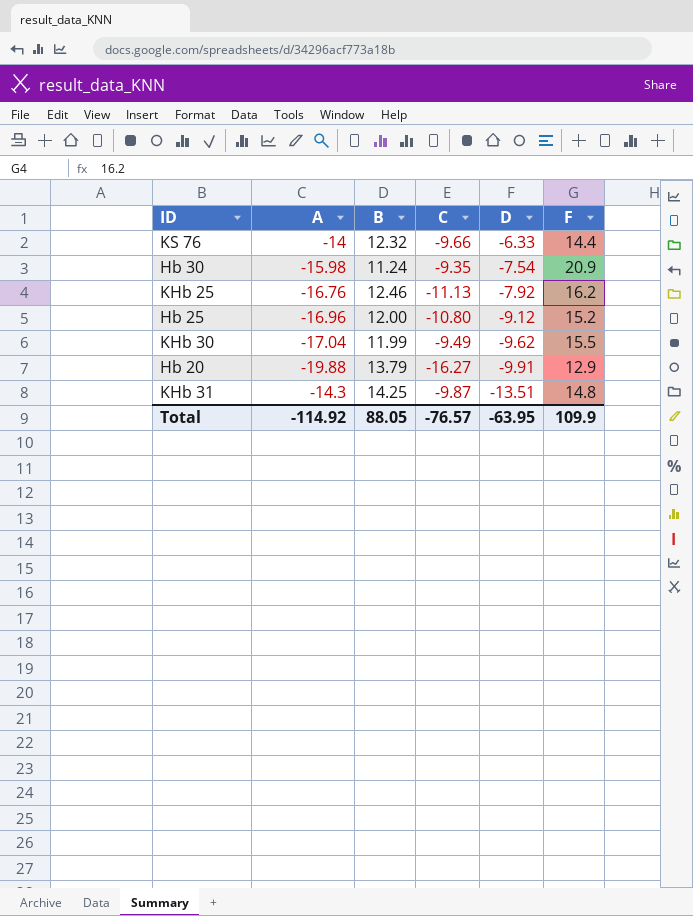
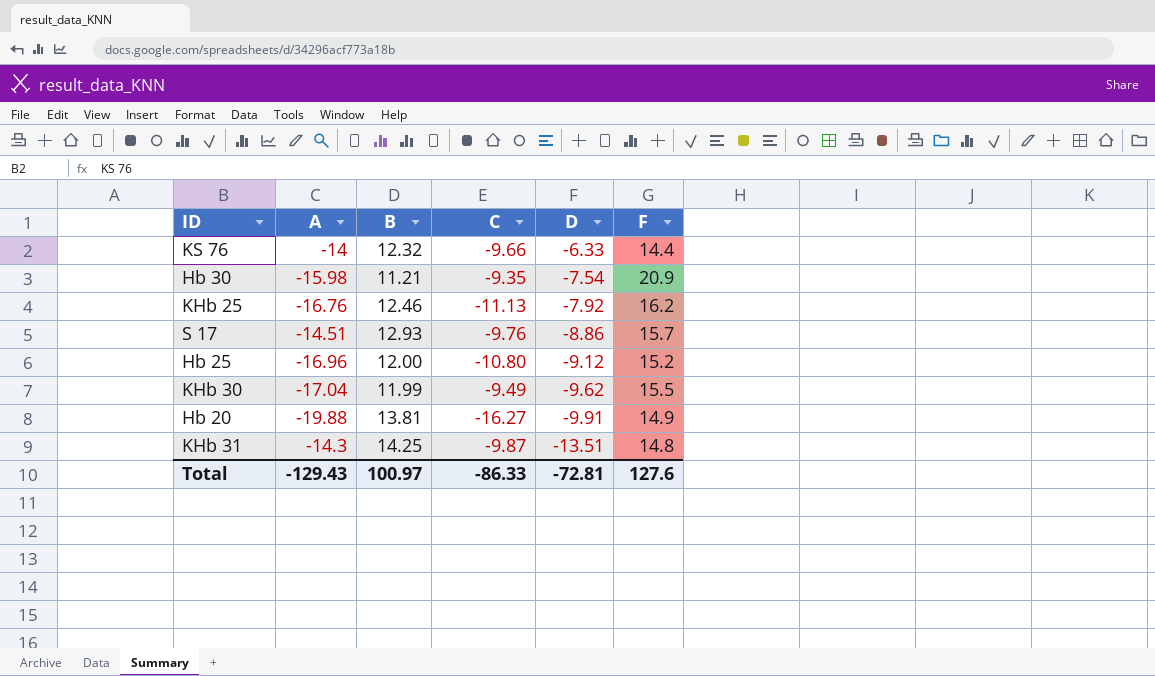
Hb 30 | B: 11.24 -> 11.21
row S 17: none -> -14.51 | 12.93 | -9.76 | -8.86 | 15.7
Hb 20 | B: 13.79 -> 13.81
Hb 20 | F: 12.9 -> 14.9
Total | A: -114.92 -> -129.43
Total | B: 88.05 -> 100.97
Total | C: -76.57 -> -86.33
Total | D: -63.95 -> -72.81
Total | F: 109.9 -> 127.6

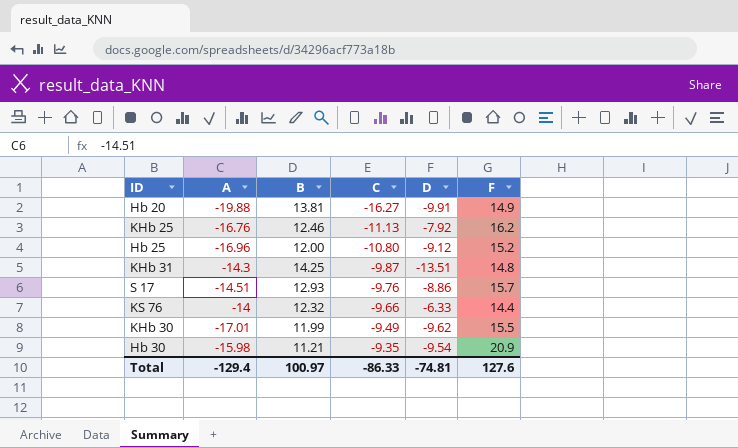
row order: D descending -> C ascending
KHb 30 | A: -17.04 -> -17.01
Hb 30 | D: -7.54 -> -9.54
Total | A: -129.43 -> -129.4
Total | D: -72.81 -> -74.81

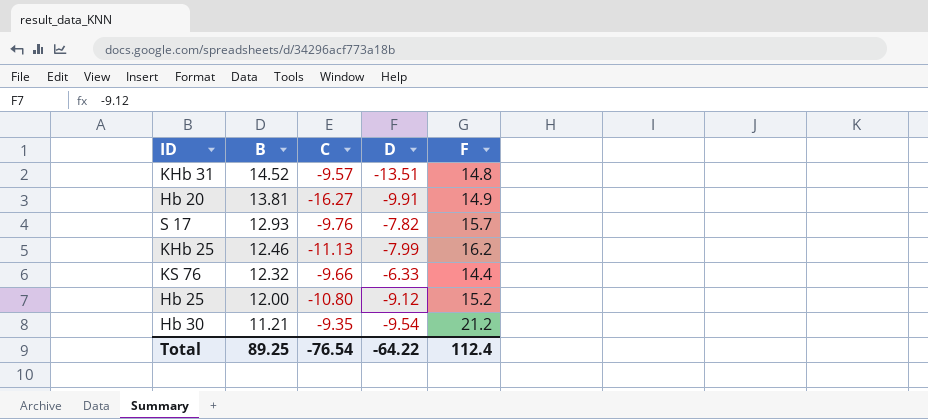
row order: C ascending -> B descending
column A | position: 2 -> none
row KHb 30: -17.01 | 11.99 | -9.49 | -9.62 | 15.5 -> none
KHb 31 | B: 14.25 -> 14.52
KHb 31 | C: -9.87 -> -9.57
S 17 | D: -8.86 -> -7.82
KHb 25 | D: -7.92 -> -7.99
Hb 30 | F: 20.9 -> 21.2
Total | B: 100.97 -> 89.25
Total | C: -86.33 -> -76.54
Total | D: -74.81 -> -64.22
Total | F: 127.6 -> 112.4

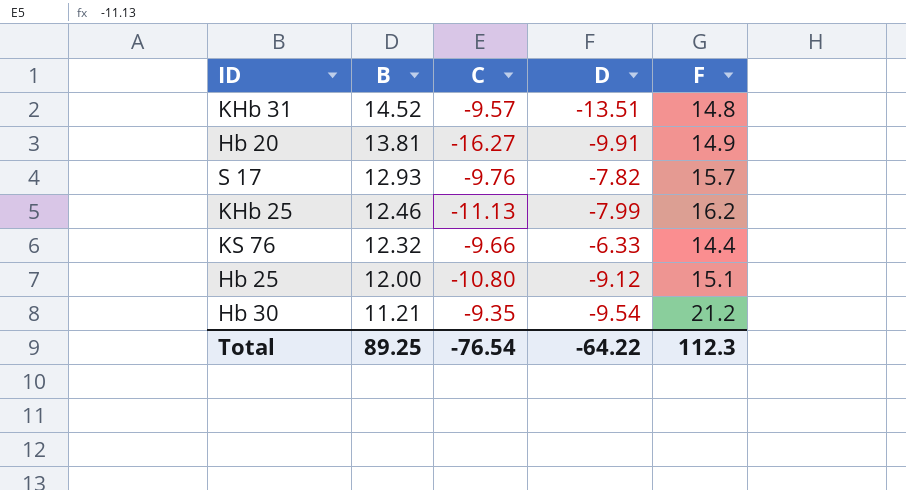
Hb 25 | F: 15.2 -> 15.1
Total | F: 112.4 -> 112.3

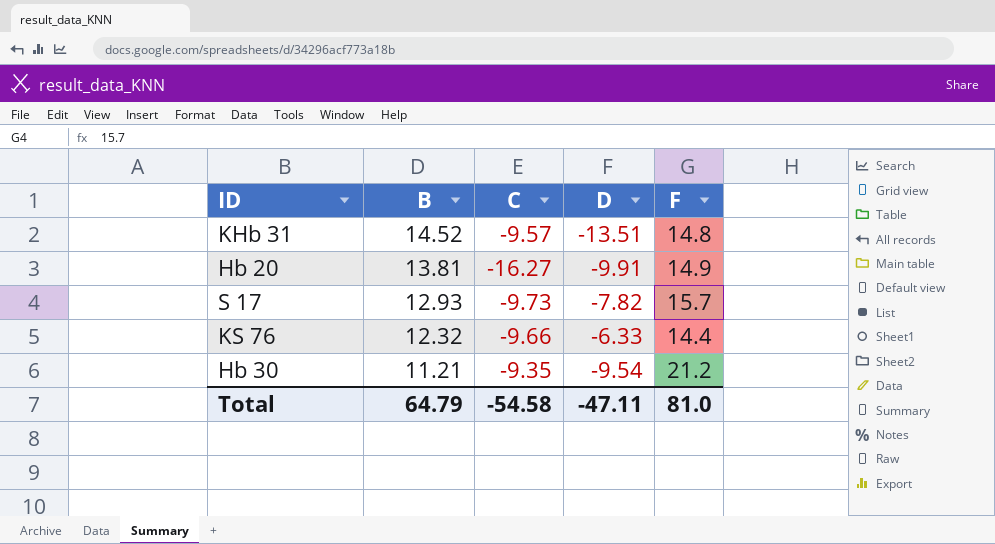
row KHb 25: 12.46 | -11.13 | -7.99 | 16.2 -> none
row Hb 25: 12.00 | -10.80 | -9.12 | 15.1 -> none
S 17 | C: -9.76 -> -9.73
Total | B: 89.25 -> 64.79
Total | C: -76.54 -> -54.58
Total | D: -64.22 -> -47.11
Total | F: 112.3 -> 81.0

